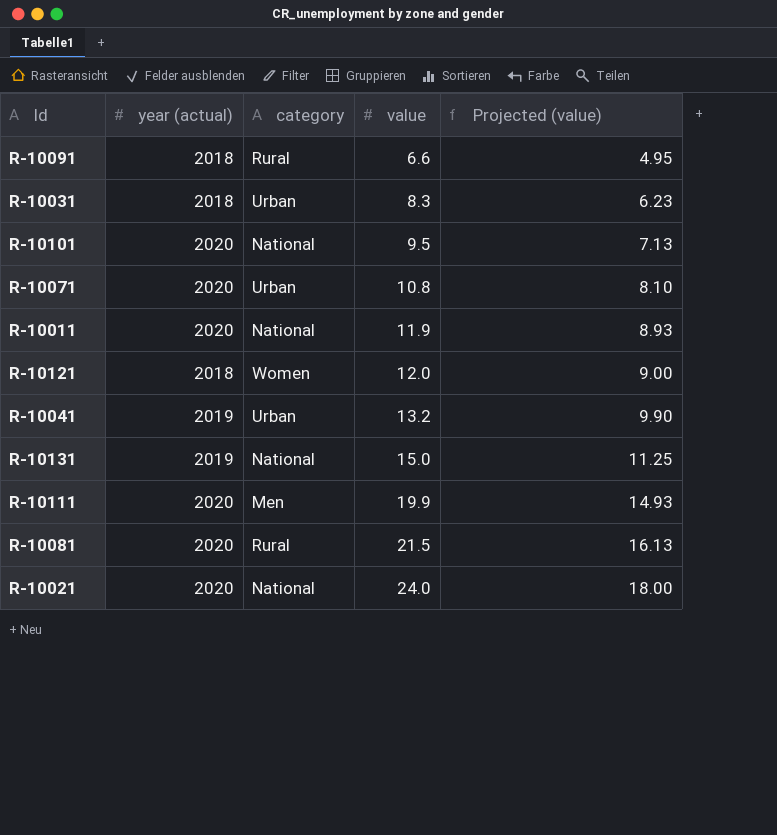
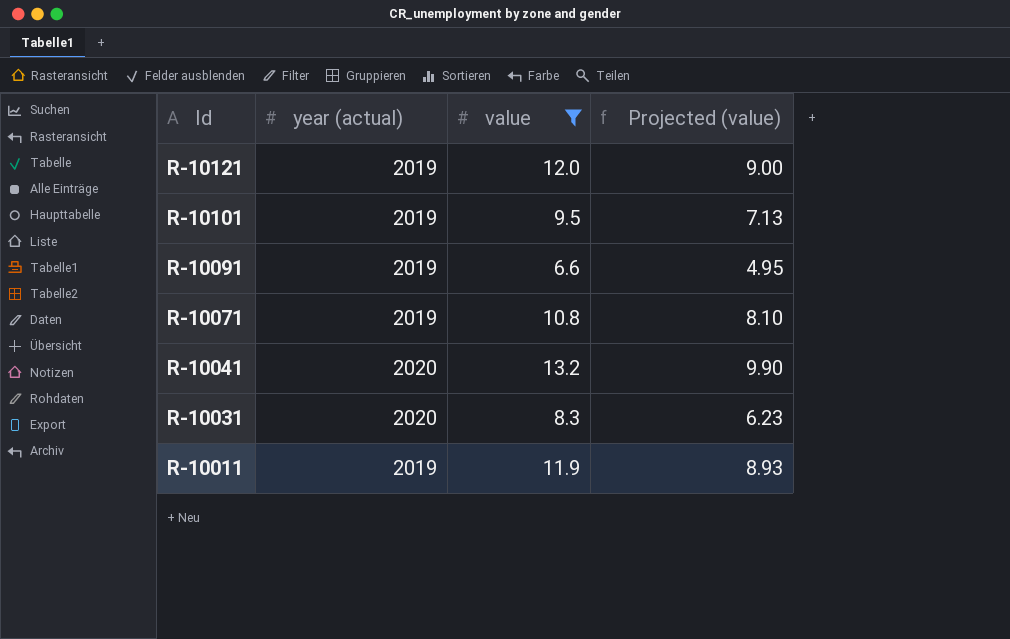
filter: none -> value <= 13.2
row order: value ascending -> Id descending
column category | position: 3 -> none
R-10121 | year (actual): 2018 -> 2019
R-10101 | year (actual): 2020 -> 2019
R-10091 | year (actual): 2018 -> 2019
R-10071 | year (actual): 2020 -> 2019
R-10041 | year (actual): 2019 -> 2020
R-10031 | year (actual): 2018 -> 2020
R-10011 | year (actual): 2020 -> 2019

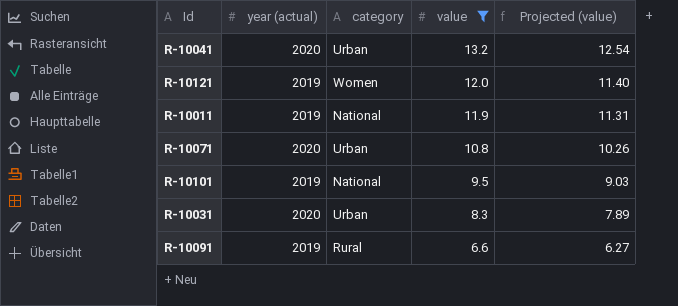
row order: Id descending -> value descending
column category | position: none -> 3
column Projected (value) | formula: [value] * 0.75 -> [value] * 0.95
R-10071 | year (actual): 2019 -> 2020

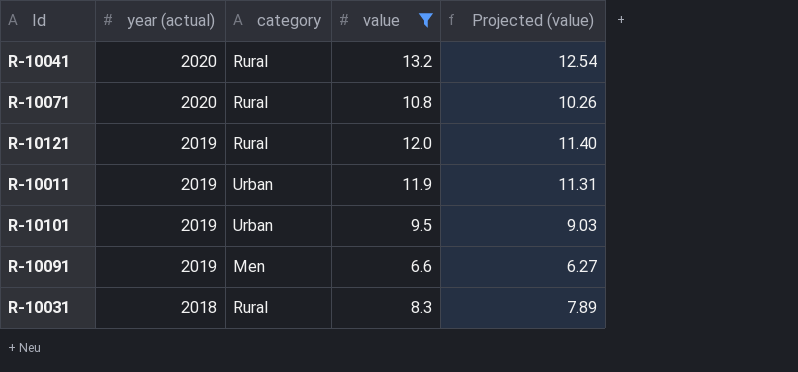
row order: value descending -> year (actual) descending
R-10041 | category: Urban -> Rural
R-10071 | category: Urban -> Rural
R-10121 | category: Women -> Rural
R-10011 | category: National -> Urban
R-10101 | category: National -> Urban
R-10091 | category: Rural -> Men
R-10031 | year (actual): 2020 -> 2018
R-10031 | category: Urban -> Rural

